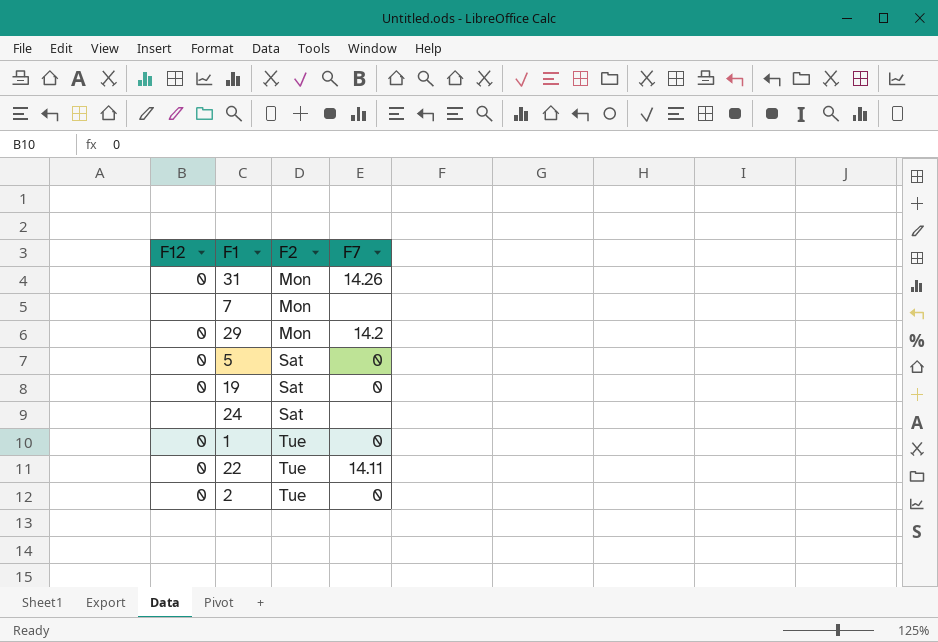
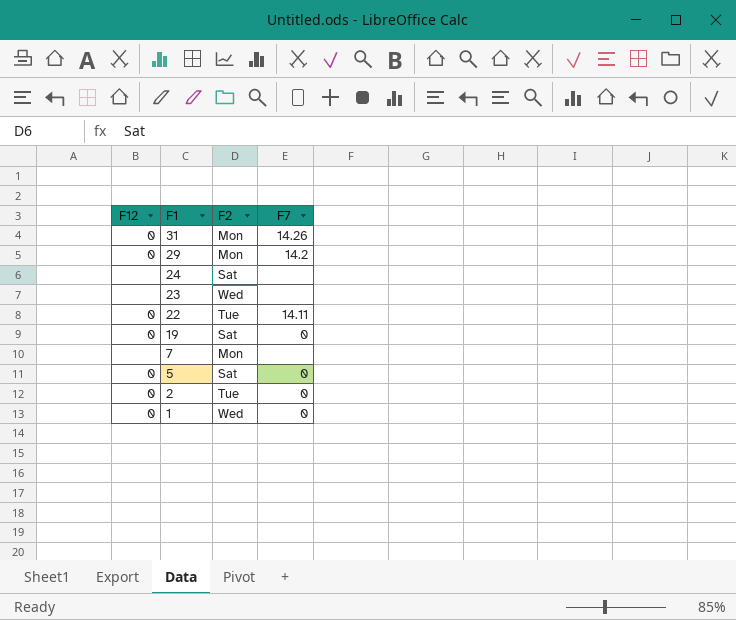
row order: F2 ascending -> F1 descending
row 23: none -> none | Wed | none
1 | F2: Tue -> Wed

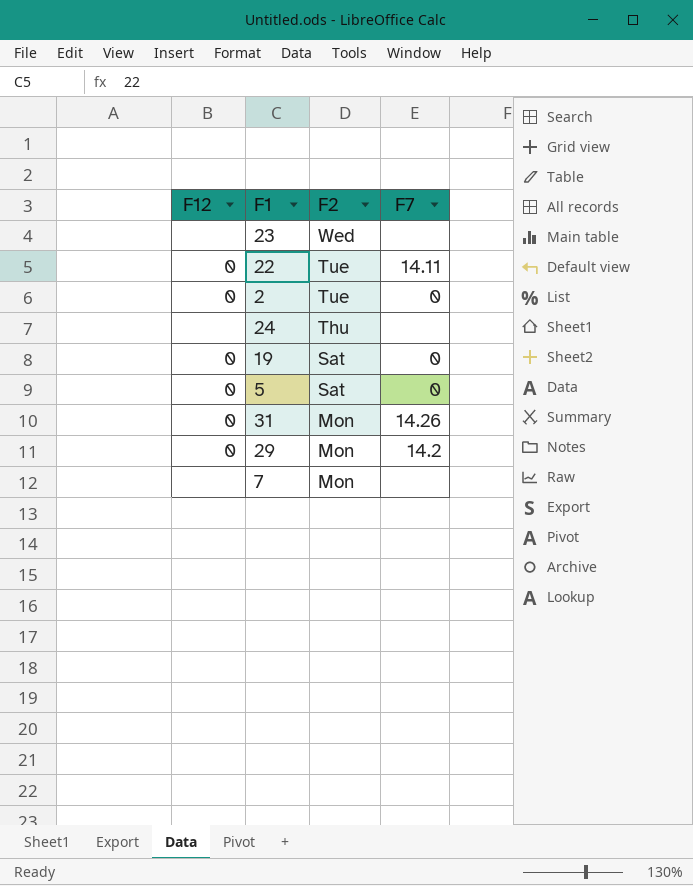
row order: F1 descending -> F2 descending
row 1: 0 | Wed | 0 -> none
24 | F2: Sat -> Thu

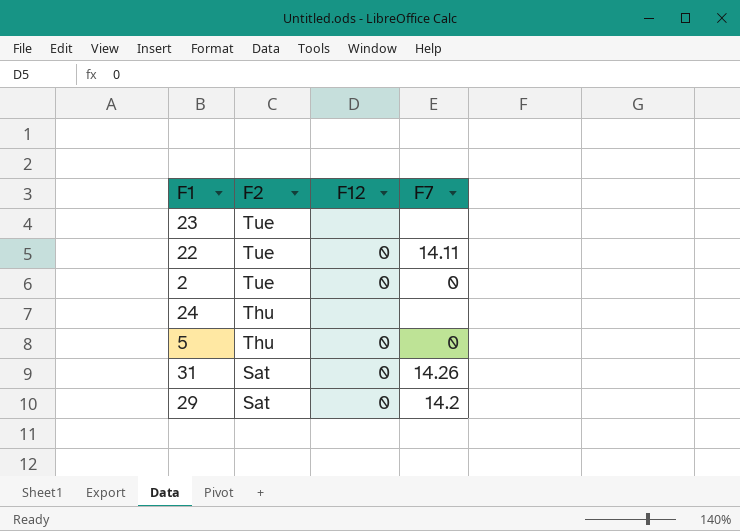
column F12 | position: 1 -> 3
row 19: 0 | Sat | 0 -> none
row 7: none | Mon | none -> none
23 | F2: Wed -> Tue
5 | F2: Sat -> Thu
31 | F2: Mon -> Sat
29 | F2: Mon -> Sat

